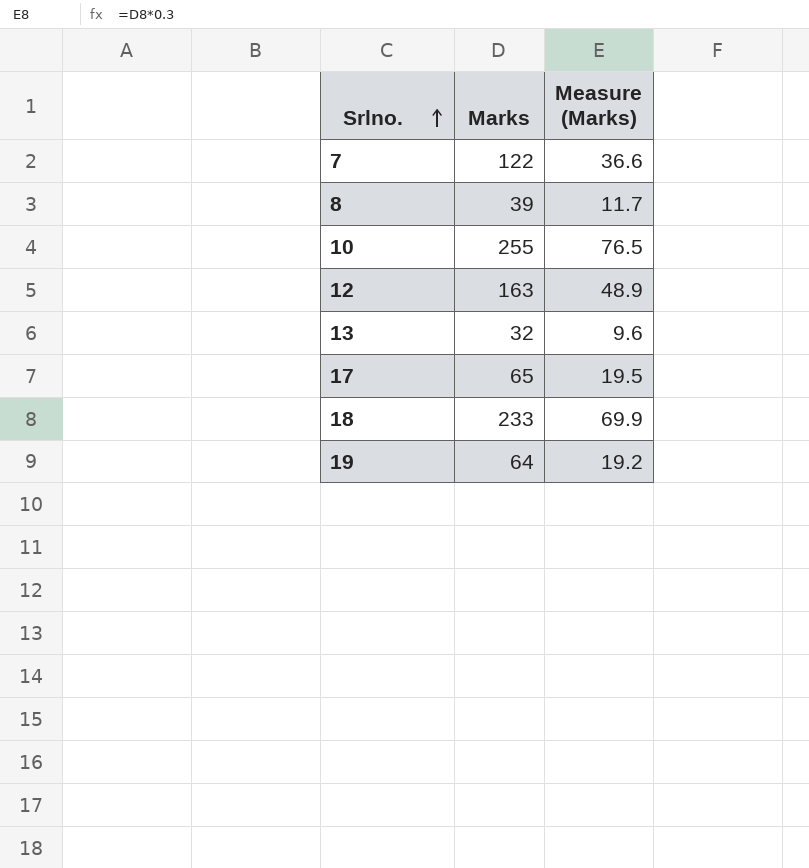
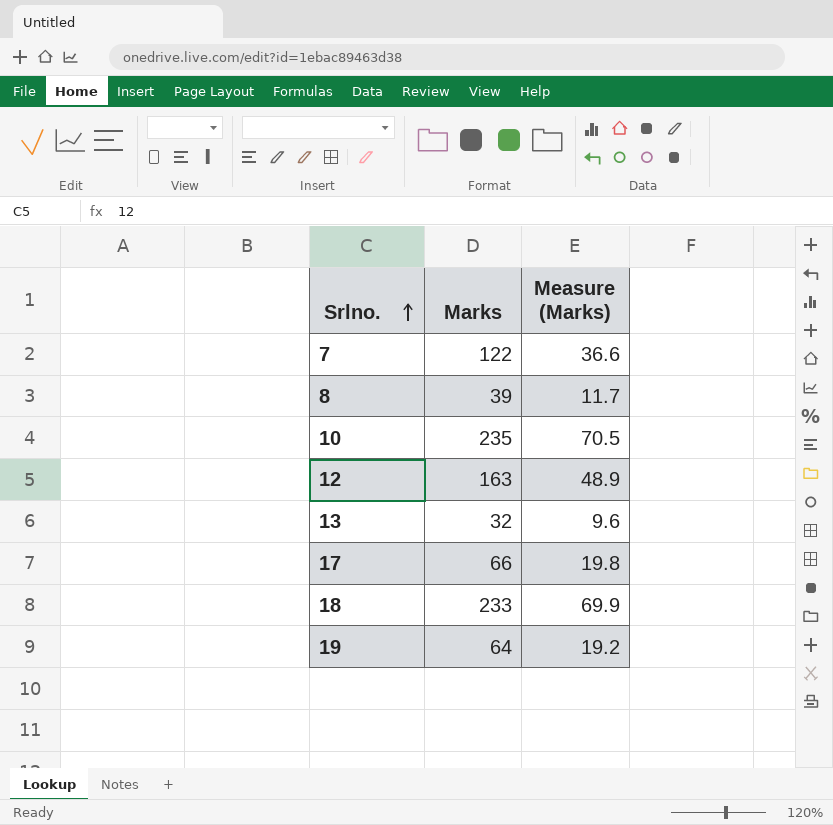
10 | Marks: 255 -> 235
10 | Measure (Marks): 76.5 -> 70.5
17 | Marks: 65 -> 66
17 | Measure (Marks): 19.5 -> 19.8

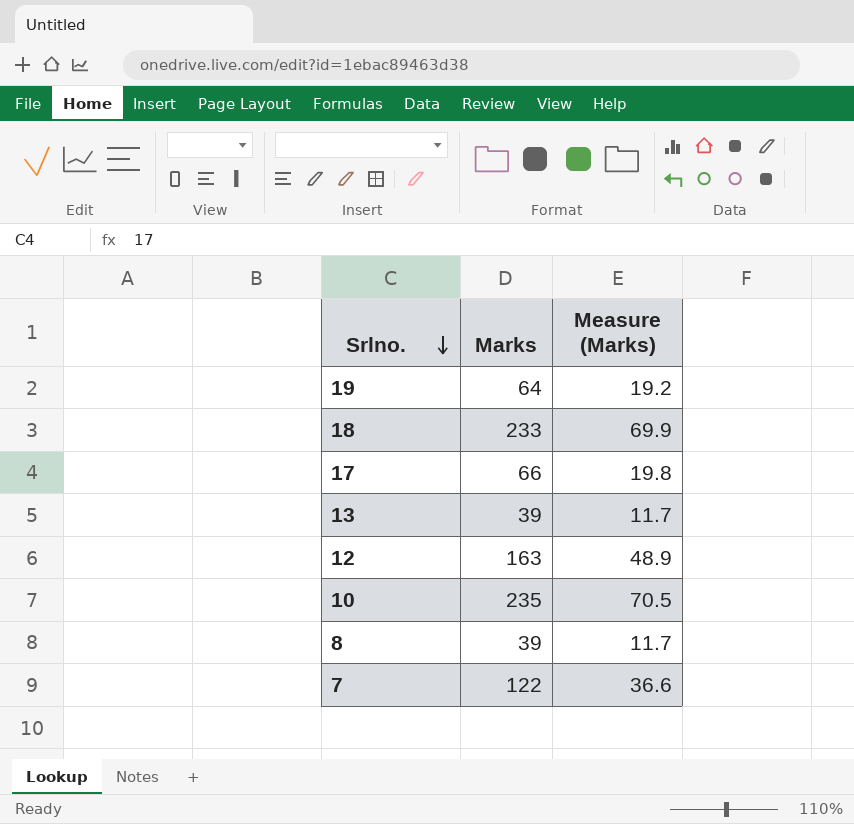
row order: Srlno. ascending -> Srlno. descending
13 | Marks: 32 -> 39
13 | Measure (Marks): 9.6 -> 11.7

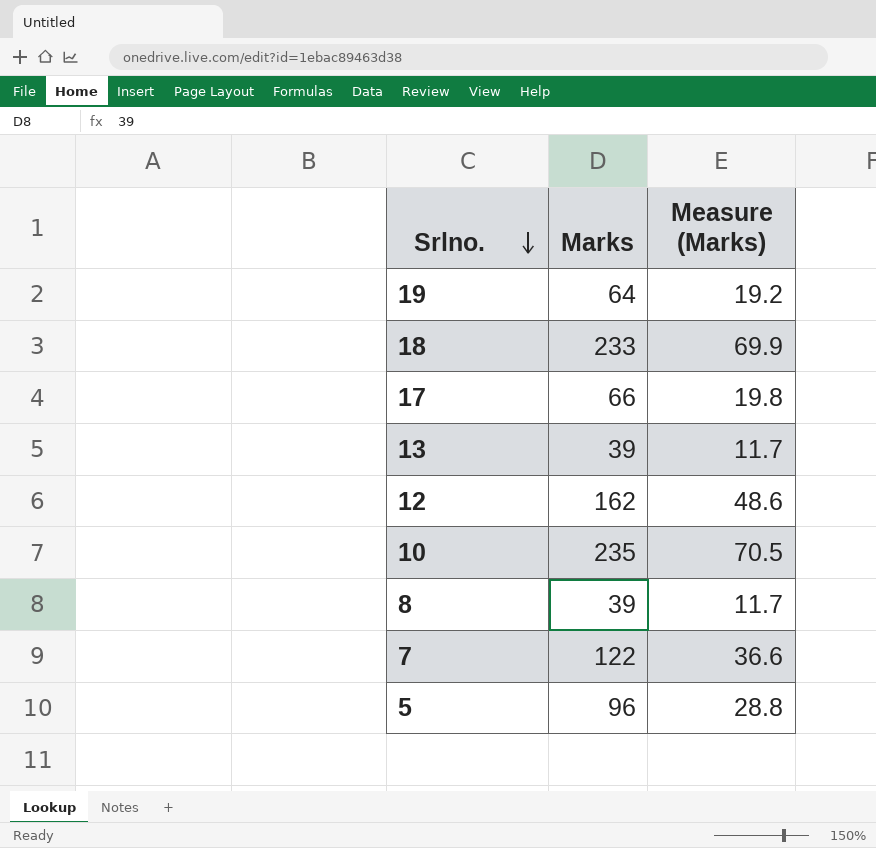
12 | Marks: 163 -> 162
12 | Measure (Marks): 48.9 -> 48.6
row 5: none -> 96 | 28.8

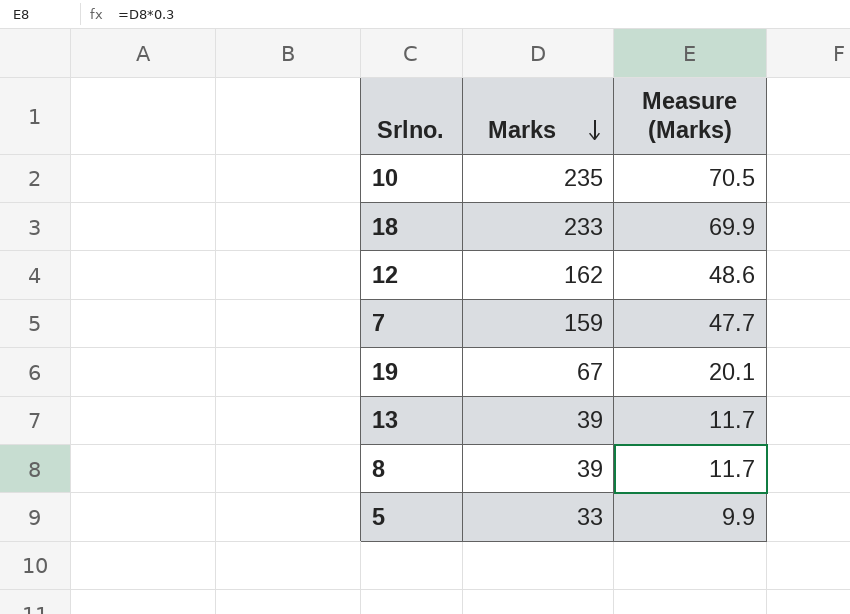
row order: Srlno. descending -> Marks descending
row 17: 66 | 19.8 -> none
7 | Marks: 122 -> 159
7 | Measure (Marks): 36.6 -> 47.7
19 | Marks: 64 -> 67
19 | Measure (Marks): 19.2 -> 20.1
5 | Marks: 96 -> 33
5 | Measure (Marks): 28.8 -> 9.9

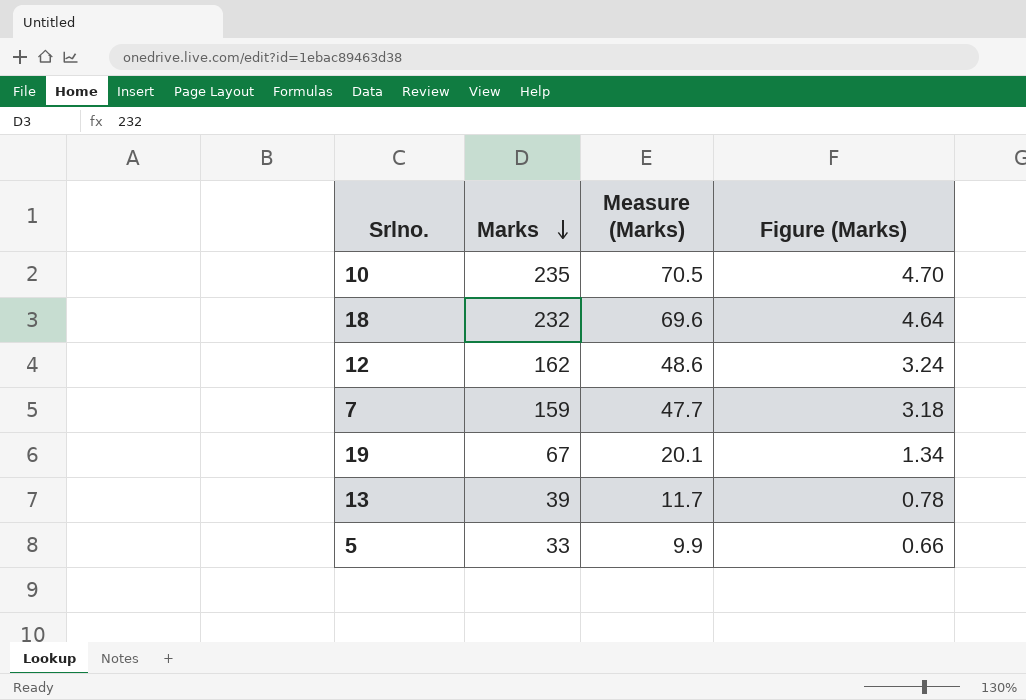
column Figure (Marks) | formula: none -> [Marks] * 0.02
row 8: 39 | 11.7 -> none
18 | Marks: 233 -> 232
18 | Measure (Marks): 69.9 -> 69.6

